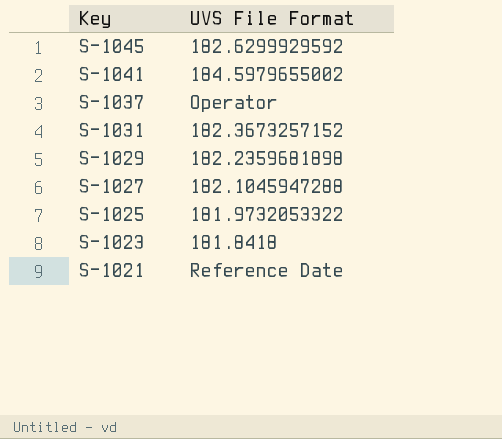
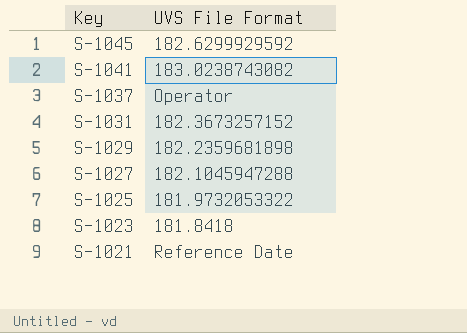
S-1041 | UVS File Format: 184.5979655002 -> 183.0238743082

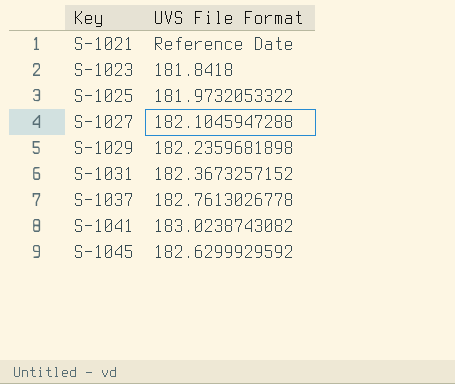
row order: Key descending -> Key ascending
S-1037 | UVS File Format: Operator -> 182.7613026778

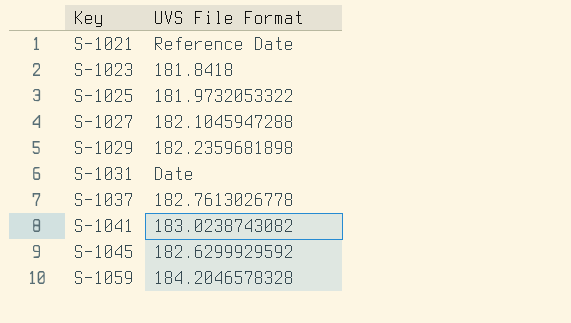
S-1031 | UVS File Format: 182.3673257152 -> Date
row S-1059: none -> 184.2046578328

